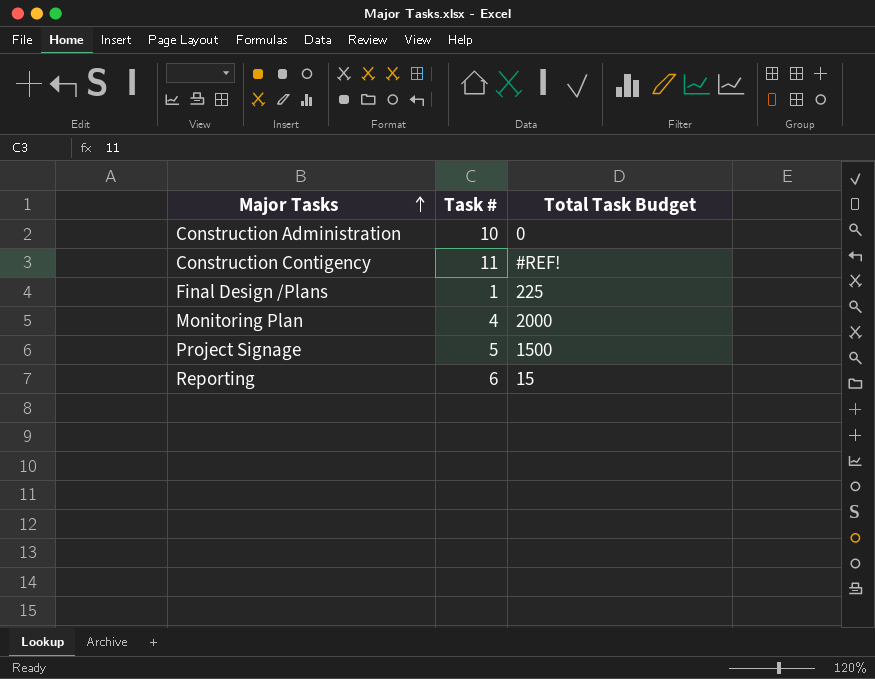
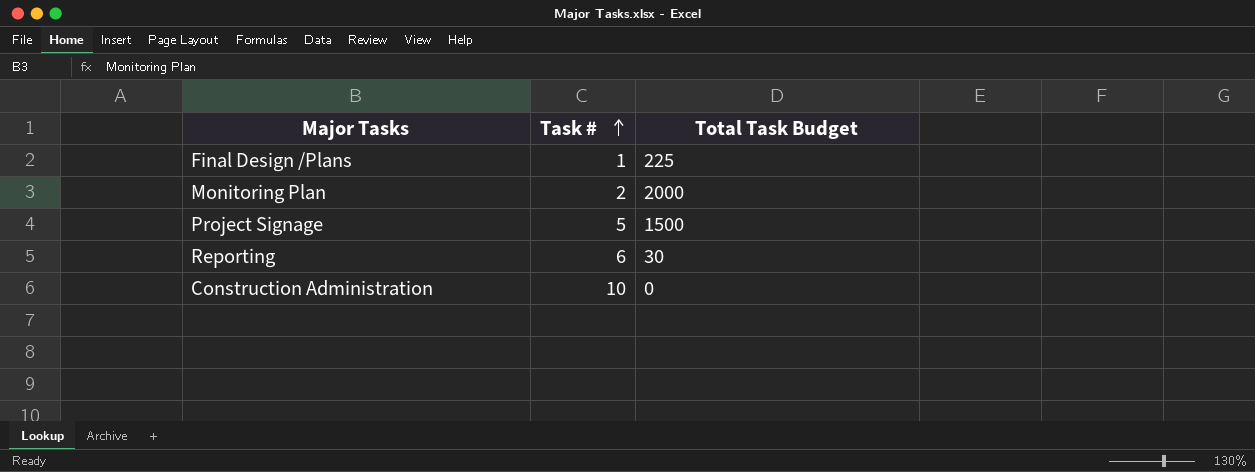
row order: Major Tasks ascending -> Task # ascending
row Construction Contigency: 11 | #REF! -> none
Monitoring Plan | Task #: 4 -> 2
Reporting | Total Task Budget: 15 -> 30

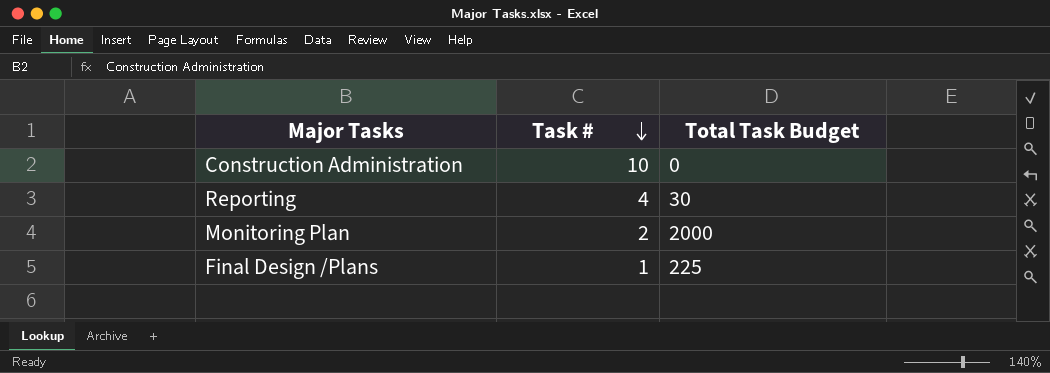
row order: Task # ascending -> Task # descending
row Project Signage: 5 | 1500 -> none
Reporting | Task #: 6 -> 4

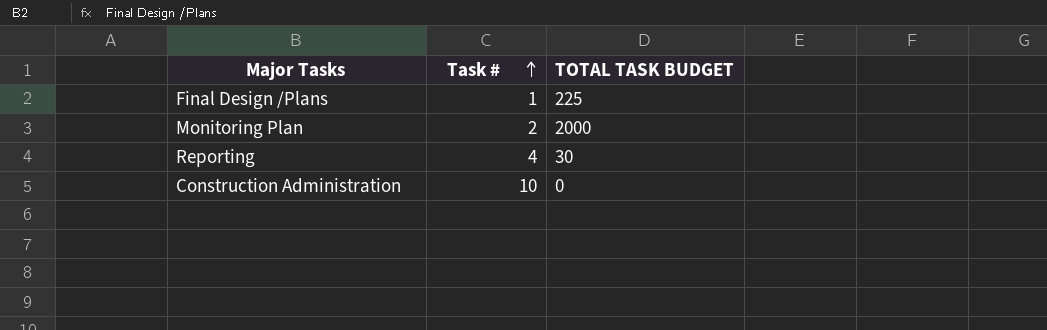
row order: Task # descending -> Task # ascending
column name: Total Task Budget -> TOTAL TASK BUDGET

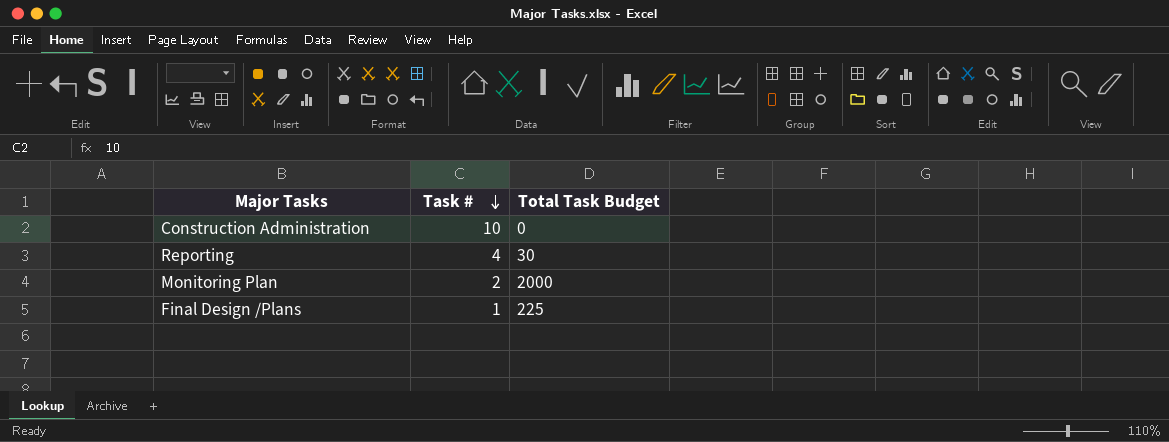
row order: Task # ascending -> Task # descending
column name: TOTAL TASK BUDGET -> Total Task Budget

